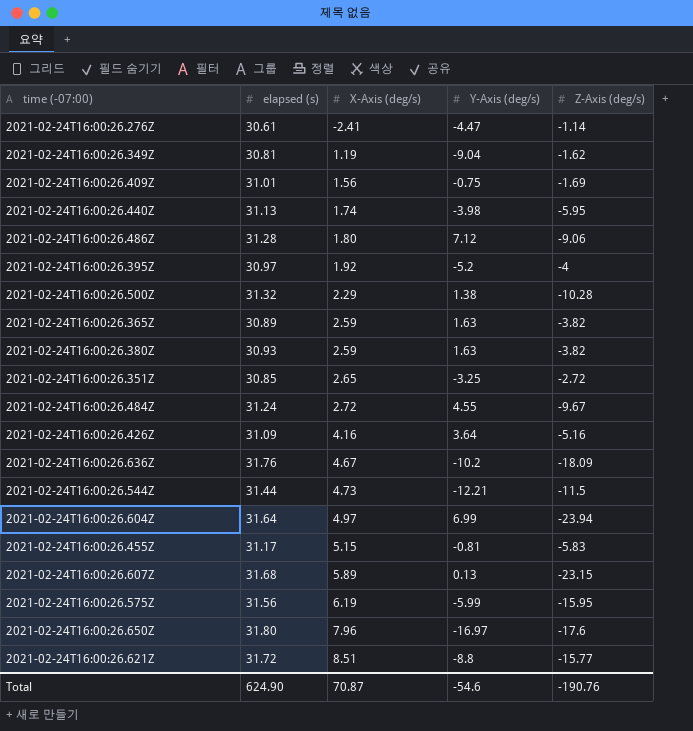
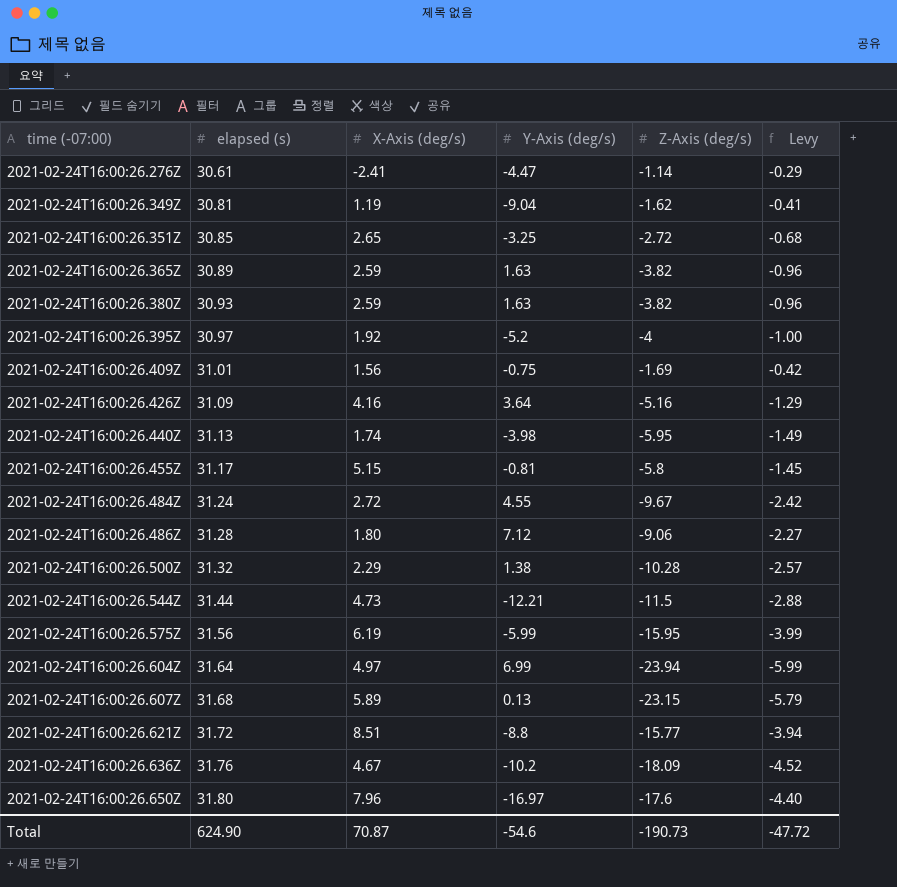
row order: X-Axis (deg/s) ascending -> time (-07:00) ascending
column Levy | formula: none -> [Z-Axis (deg/s)] * 0.25
2021-02-24T16:00:26.455Z | Z-Axis (deg/s): -5.83 -> -5.8
Total | Z-Axis (deg/s): -190.76 -> -190.73

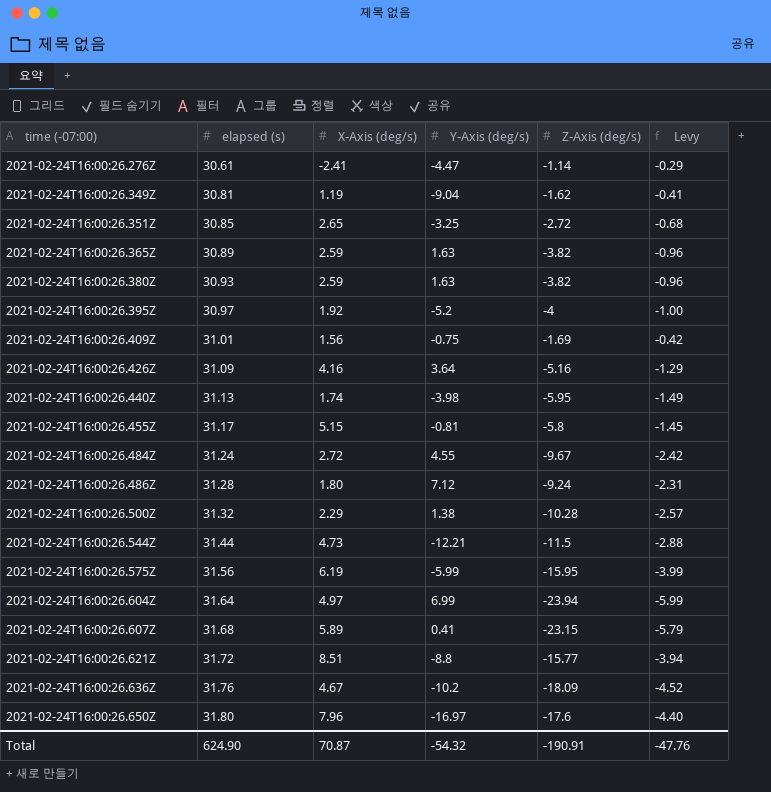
2021-02-24T16:00:26.486Z | Z-Axis (deg/s): -9.06 -> -9.24
2021-02-24T16:00:26.486Z | Levy: -2.27 -> -2.31
2021-02-24T16:00:26.607Z | Y-Axis (deg/s): 0.13 -> 0.41
Total | Y-Axis (deg/s): -54.6 -> -54.32
Total | Z-Axis (deg/s): -190.73 -> -190.91
Total | Levy: -47.72 -> -47.76

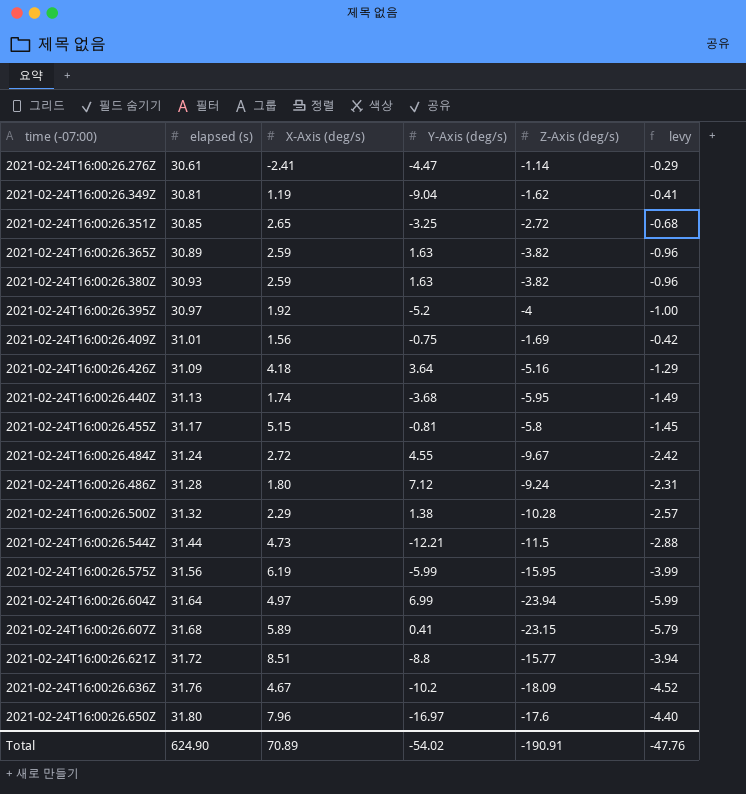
column name: Levy -> levy
2021-02-24T16:00:26.426Z | X-Axis (deg/s): 4.16 -> 4.18
2021-02-24T16:00:26.440Z | Y-Axis (deg/s): -3.98 -> -3.68
Total | X-Axis (deg/s): 70.87 -> 70.89
Total | Y-Axis (deg/s): -54.32 -> -54.02

